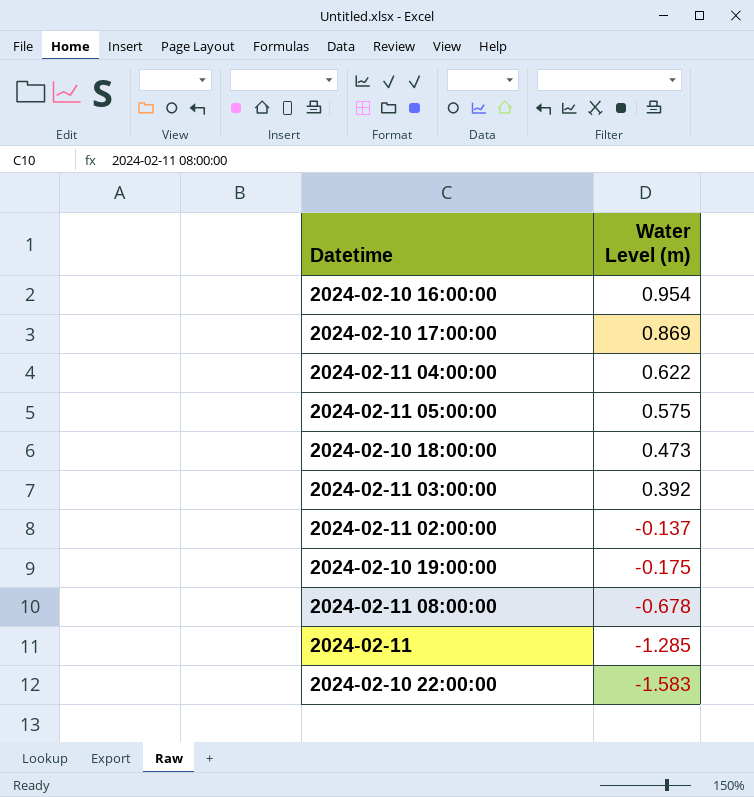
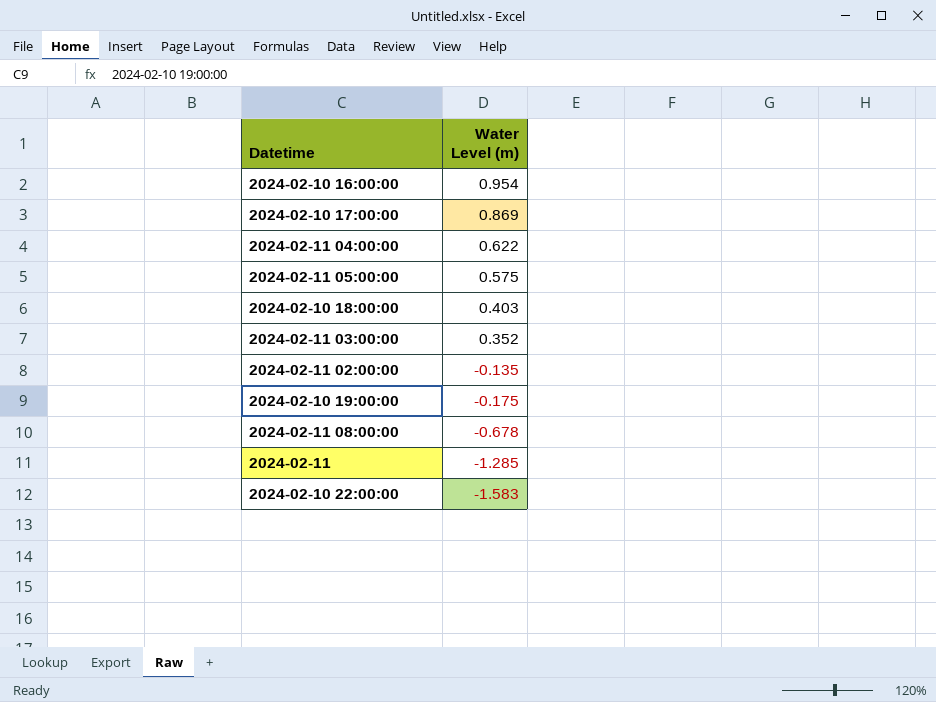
2024-02-10 18:00:00 | Water Level (m): 0.473 -> 0.403
2024-02-11 03:00:00 | Water Level (m): 0.392 -> 0.352
2024-02-11 02:00:00 | Water Level (m): -0.137 -> -0.135

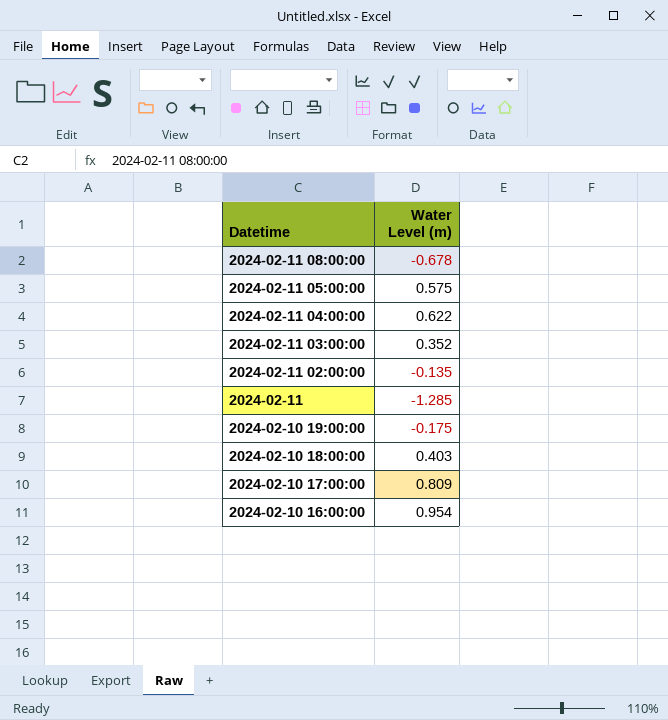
row order: Water Level (m) descending -> Datetime descending
row 2024-02-10 22:00:00: -1.583 -> none
2024-02-10 17:00:00 | Water Level (m): 0.869 -> 0.809

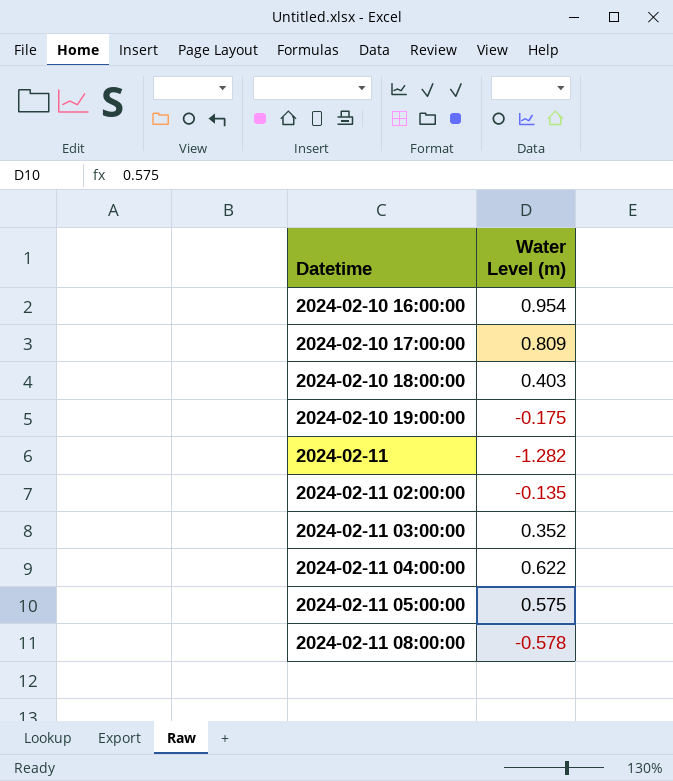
row order: Datetime descending -> Datetime ascending
2024-02-11 | Water Level (m): -1.285 -> -1.282
2024-02-11 08:00:00 | Water Level (m): -0.678 -> -0.578

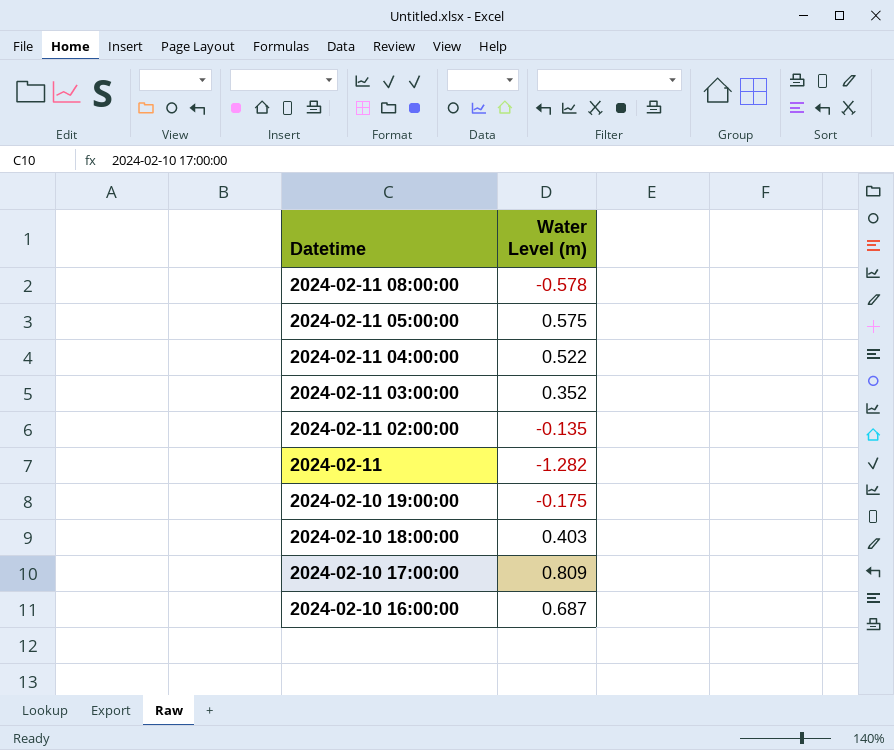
row order: Datetime ascending -> Datetime descending
2024-02-11 04:00:00 | Water Level (m): 0.622 -> 0.522
2024-02-10 16:00:00 | Water Level (m): 0.954 -> 0.687

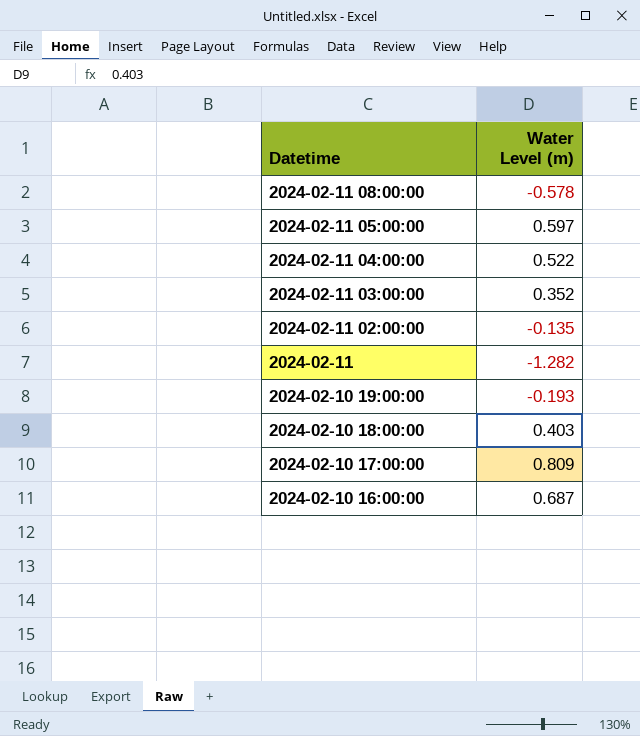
2024-02-11 05:00:00 | Water Level (m): 0.575 -> 0.597
2024-02-10 19:00:00 | Water Level (m): -0.175 -> -0.193

